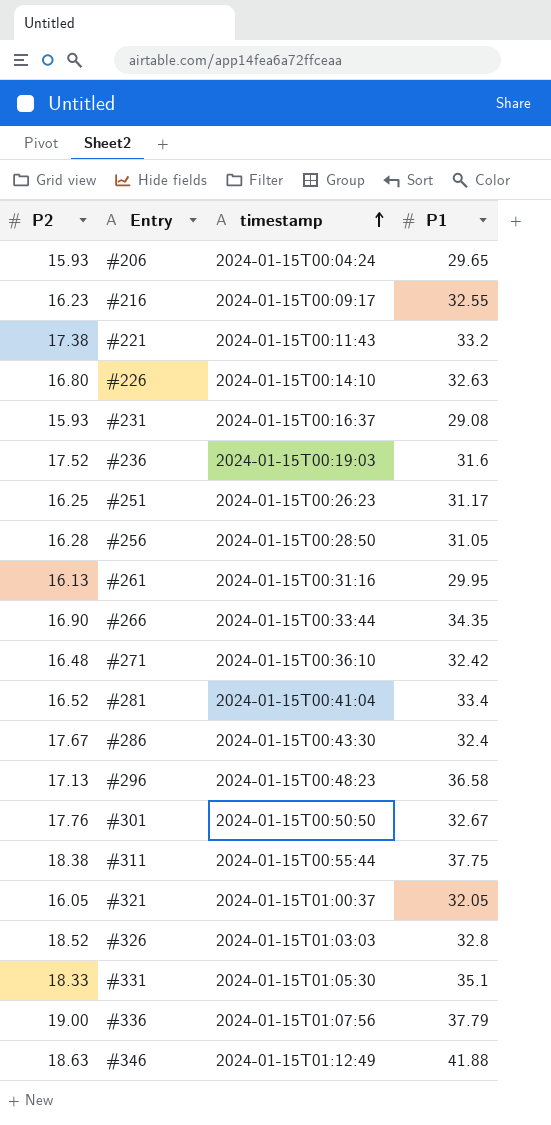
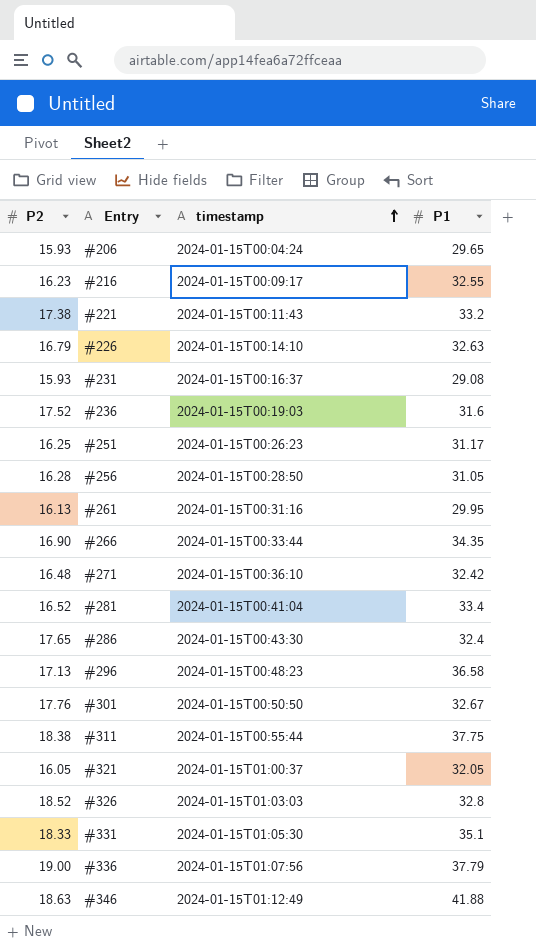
#226 | P2: 16.80 -> 16.79
#286 | P2: 17.67 -> 17.65

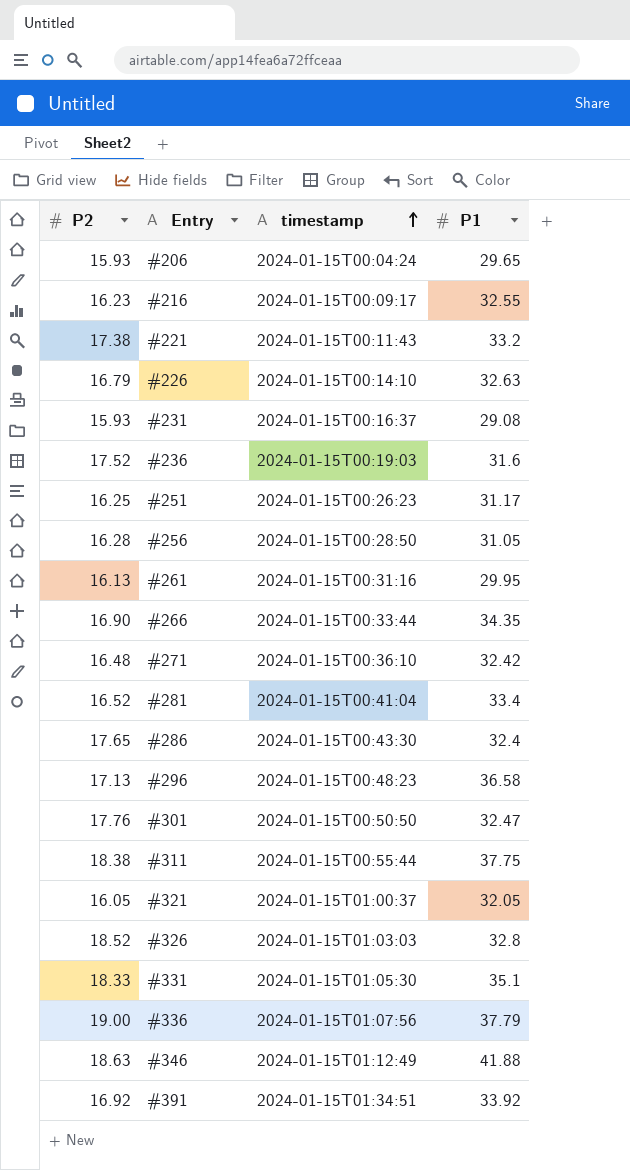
#301 | P1: 32.67 -> 32.47
row #391: none -> 16.92 | 2024-01-15T01:34:51 | 33.92

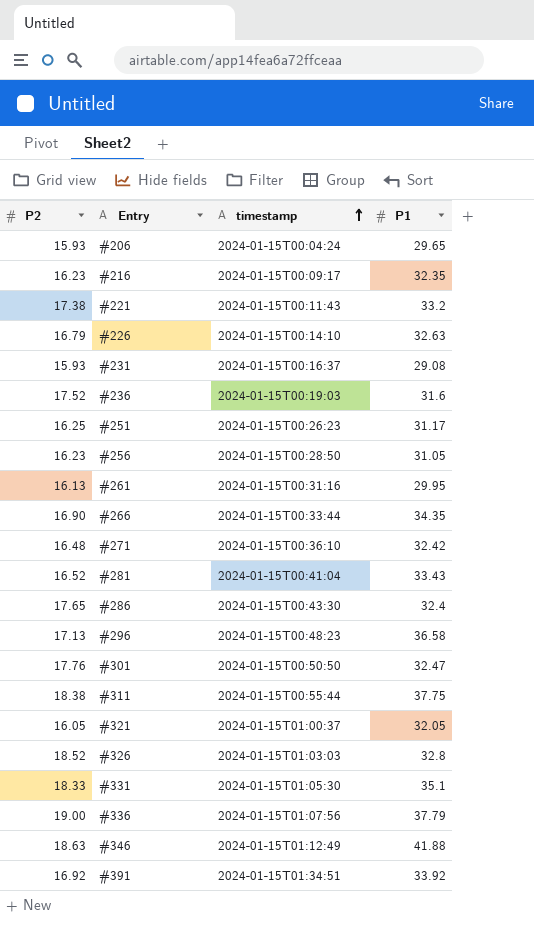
#216 | P1: 32.55 -> 32.35
#256 | P2: 16.28 -> 16.23
#281 | P1: 33.4 -> 33.43

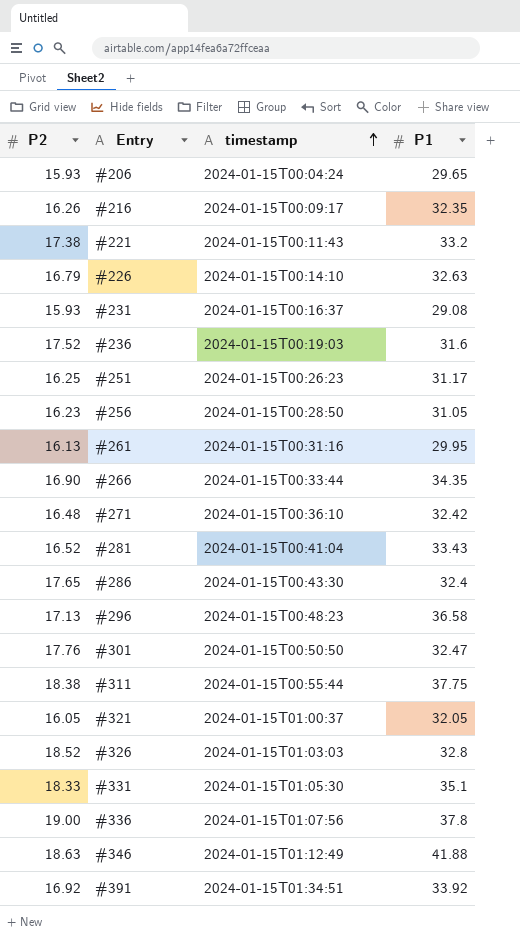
#216 | P2: 16.23 -> 16.26
#336 | P1: 37.79 -> 37.8

